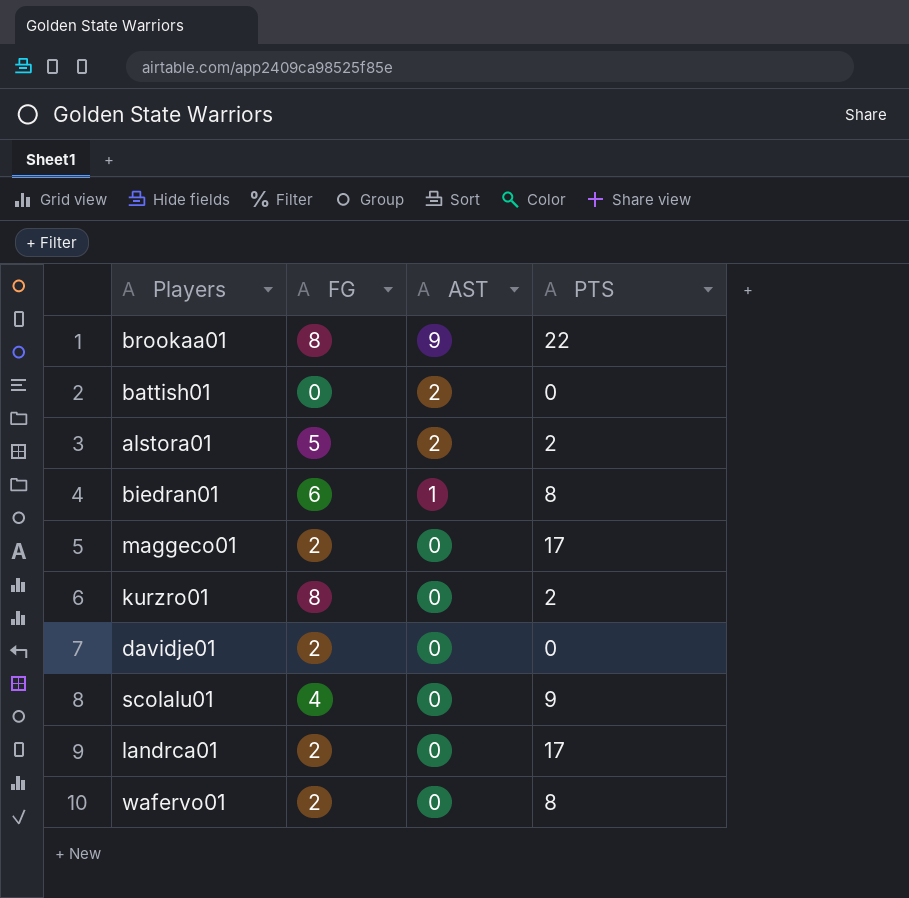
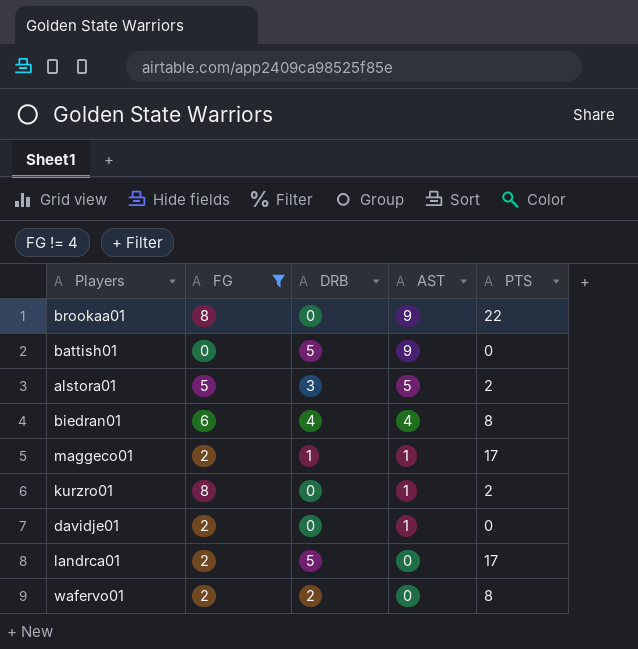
filter: none -> FG != 4
column DRB | position: none -> 3
battish01 | AST: 2 -> 9
alstora01 | AST: 2 -> 5
biedran01 | AST: 1 -> 4
maggeco01 | AST: 0 -> 1
kurzro01 | AST: 0 -> 1
davidje01 | AST: 0 -> 1

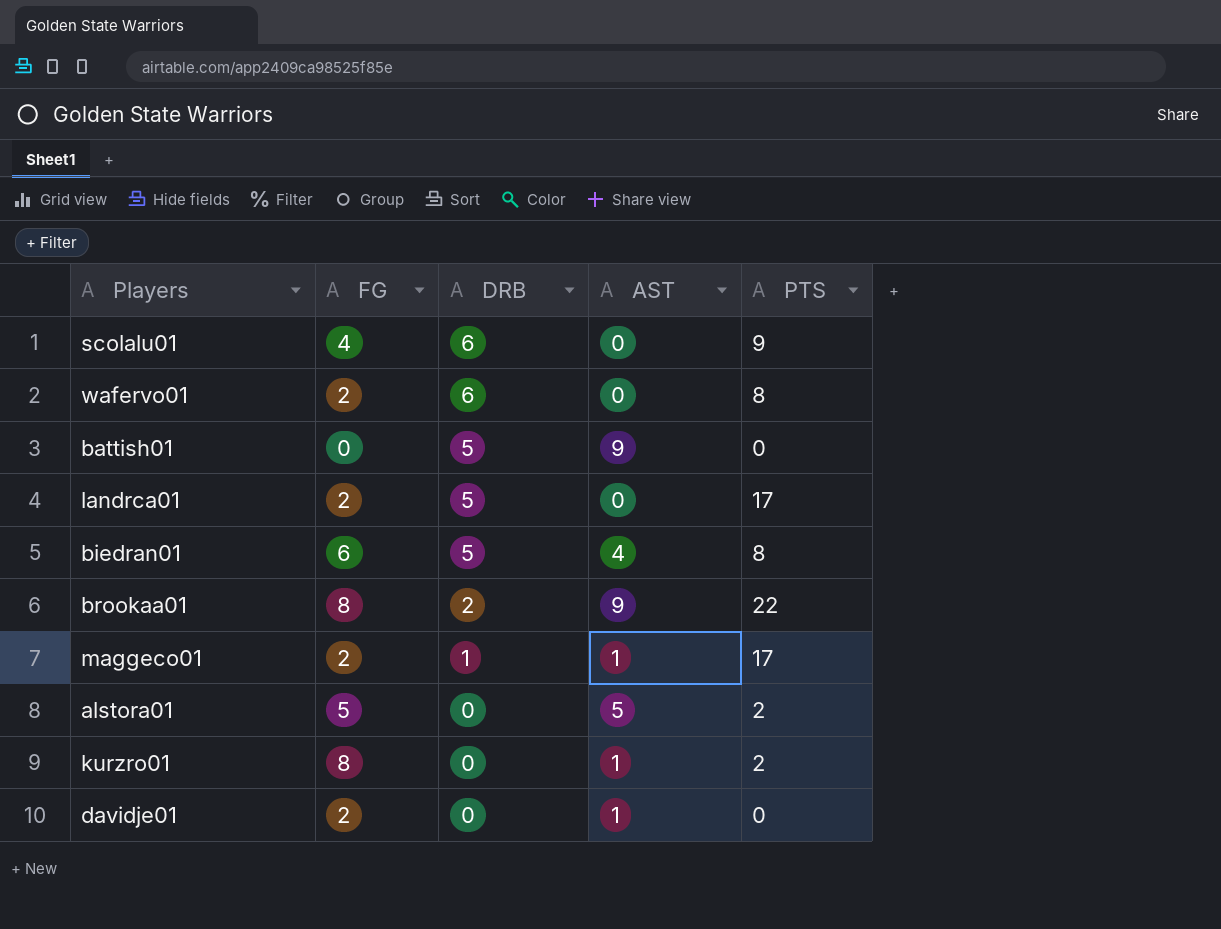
filter: FG != 4 -> none
row order: AST descending -> DRB descending
wafervo01 | DRB: 2 -> 6
biedran01 | DRB: 4 -> 5
brookaa01 | DRB: 0 -> 2
alstora01 | DRB: 3 -> 0

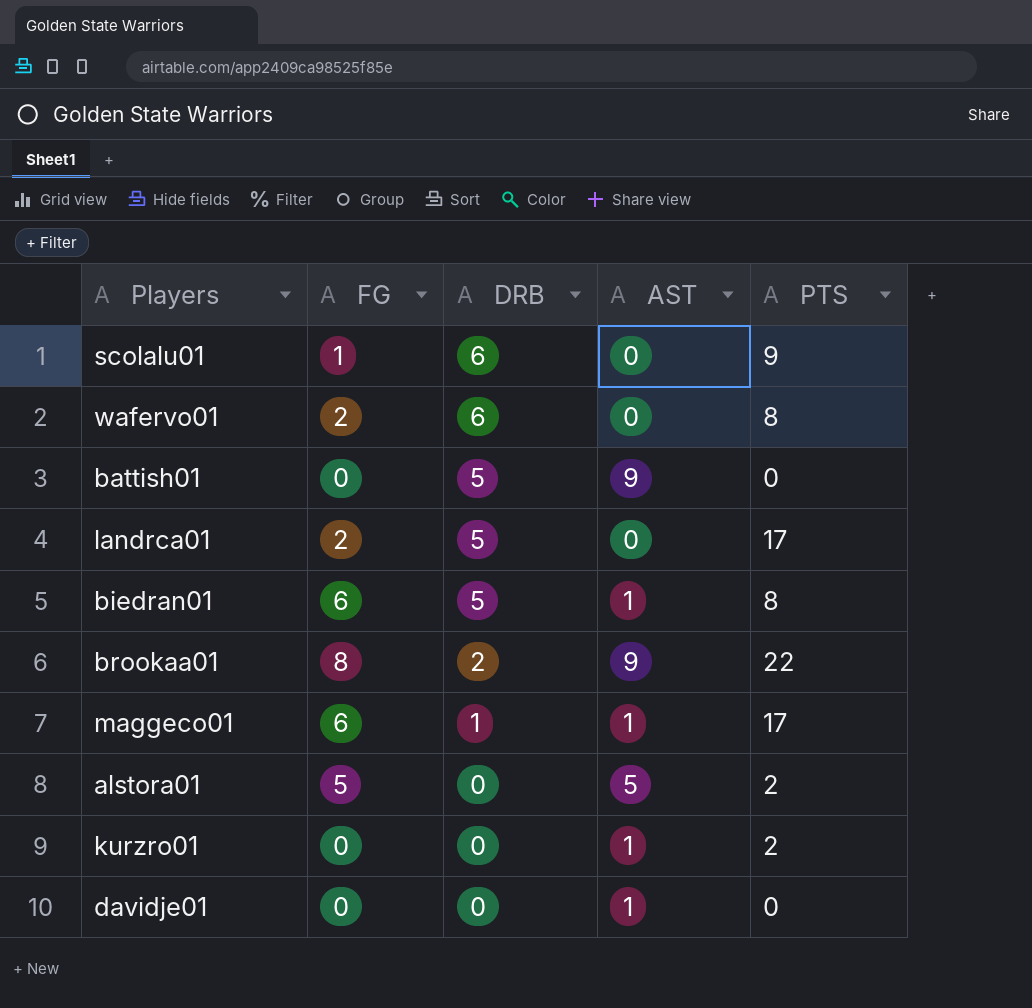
scolalu01 | FG: 4 -> 1
biedran01 | AST: 4 -> 1
maggeco01 | FG: 2 -> 6
kurzro01 | FG: 8 -> 0
davidje01 | FG: 2 -> 0

